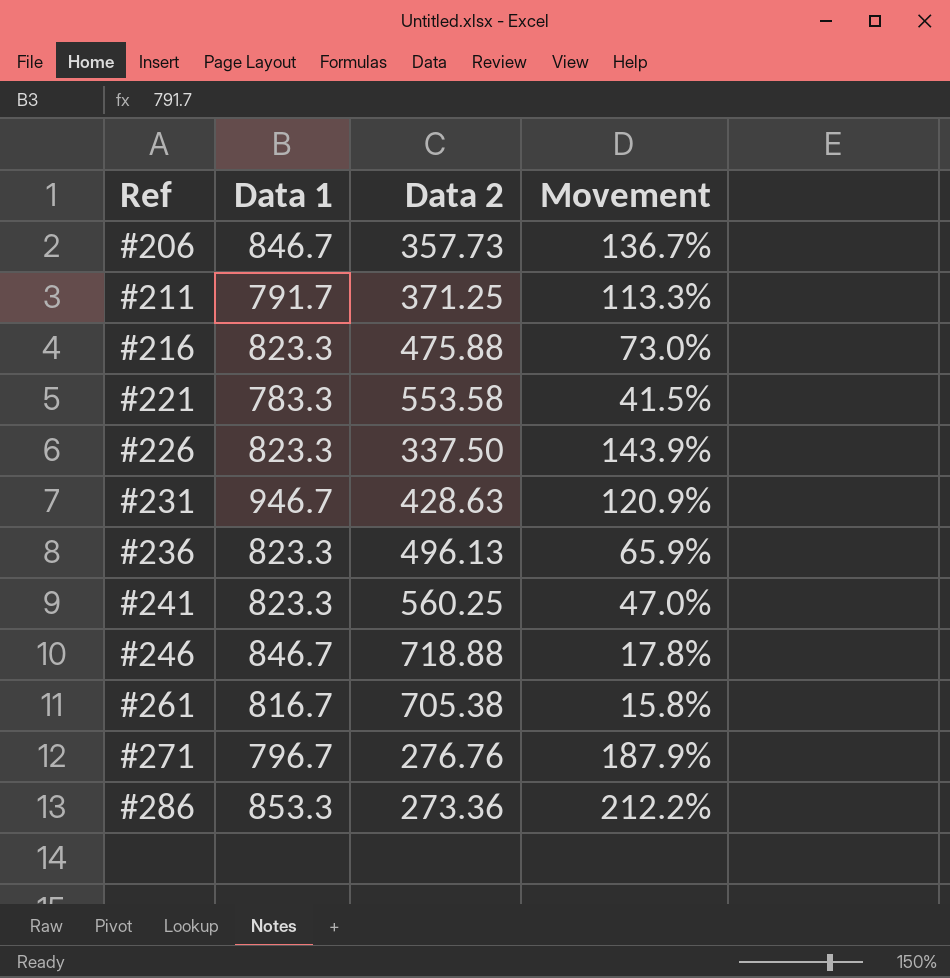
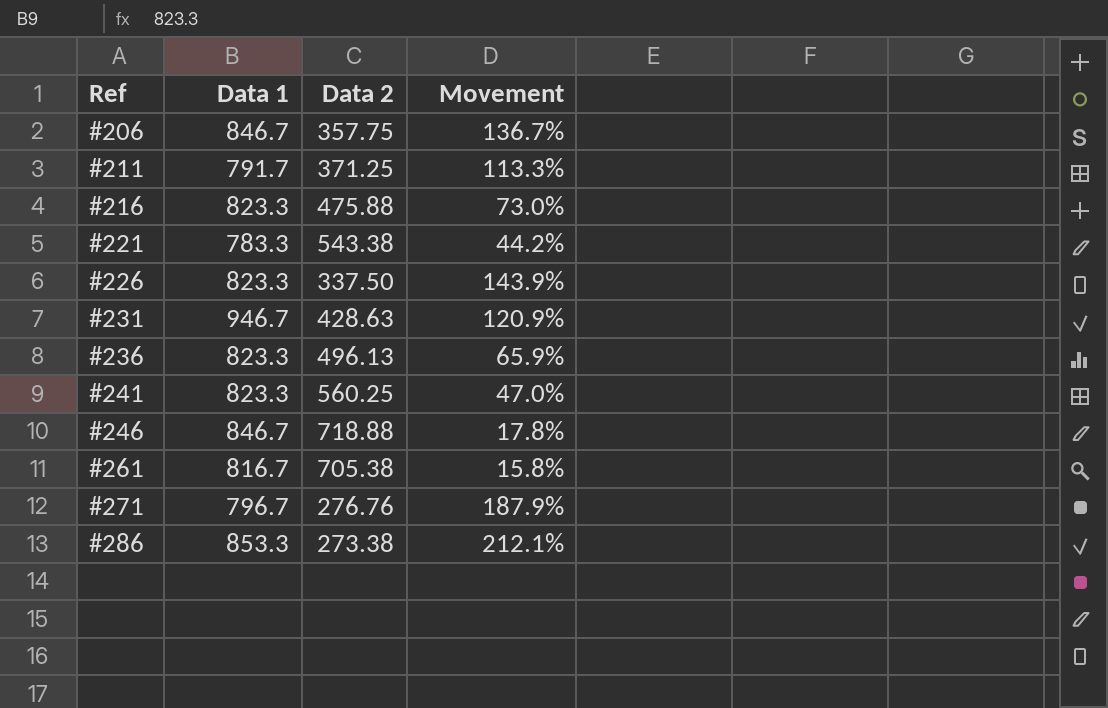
#206 | Data 2: 357.73 -> 357.75
#221 | Data 2: 553.58 -> 543.38
#221 | Movement: 41.5% -> 44.2%
#286 | Data 2: 273.36 -> 273.38
#286 | Movement: 212.2% -> 212.1%

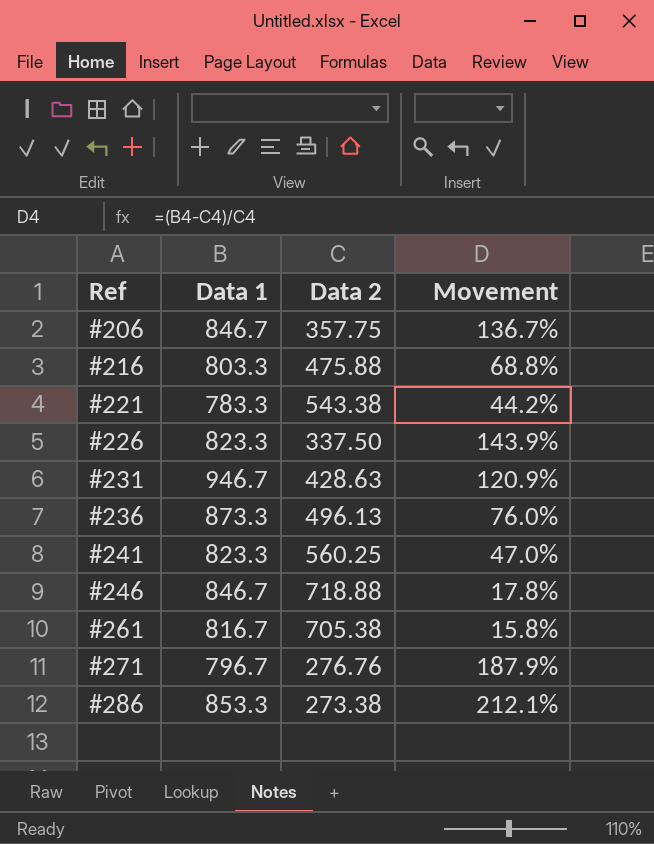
row #211: 791.7 | 371.25 | 113.3% -> none
#216 | Data 1: 823.3 -> 803.3
#216 | Movement: 73.0% -> 68.8%
#236 | Data 1: 823.3 -> 873.3
#236 | Movement: 65.9% -> 76.0%

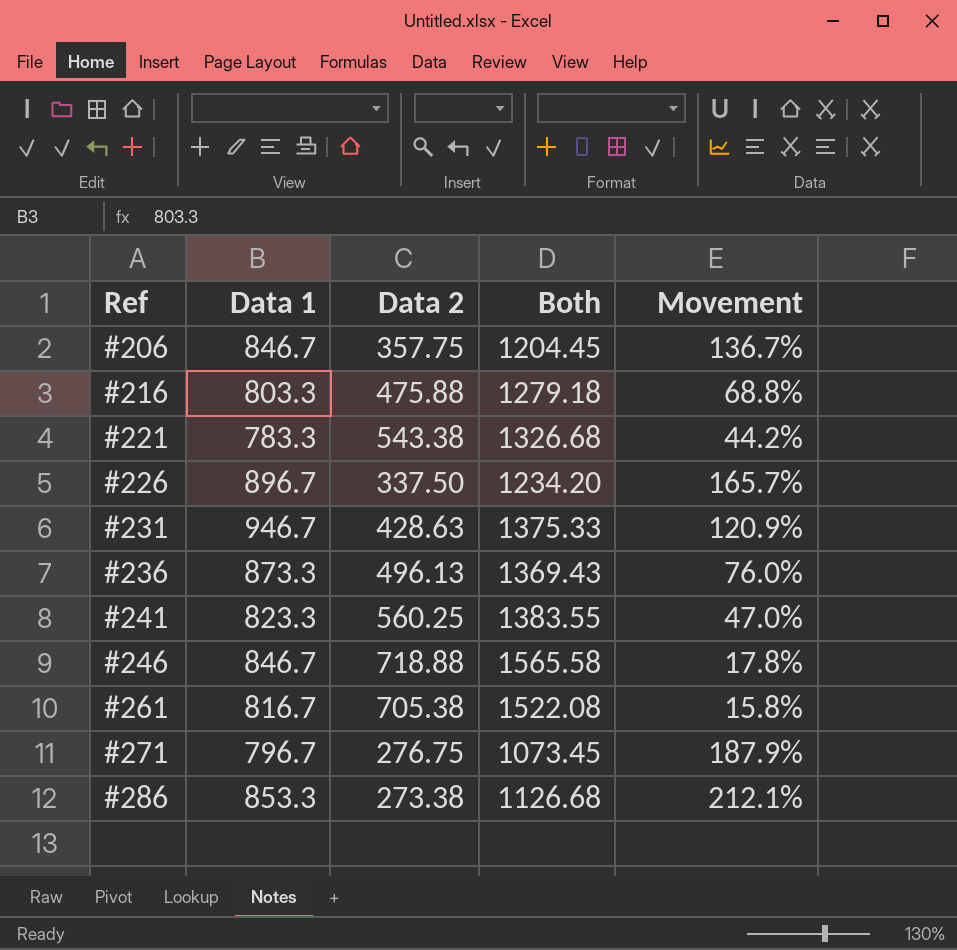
column Both | formula: none -> [Data 1] + [Data 2]
#226 | Data 1: 823.3 -> 896.7
#226 | Movement: 143.9% -> 165.7%
#271 | Data 2: 276.76 -> 276.75

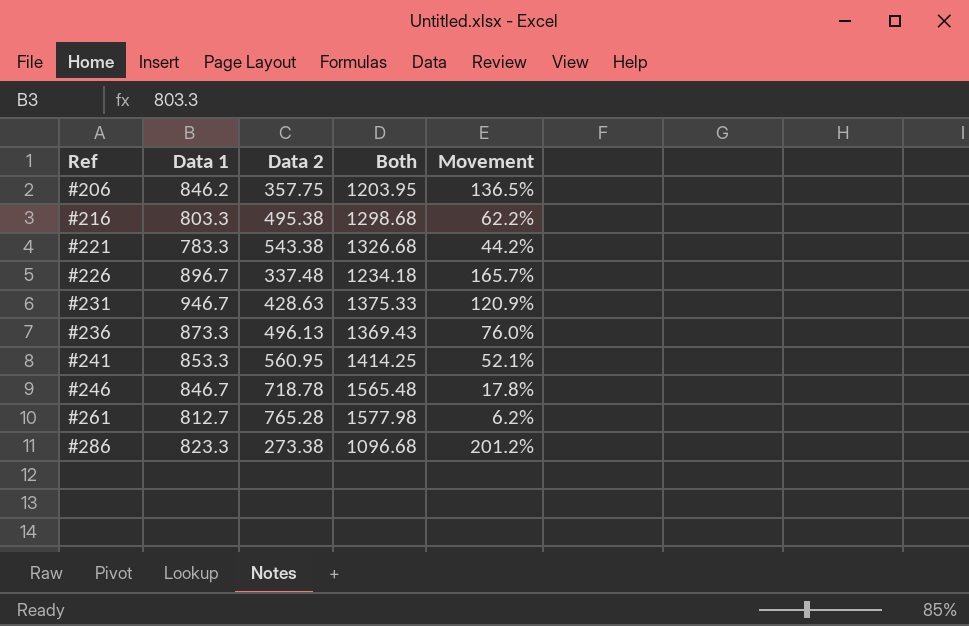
row #271: 796.7 | 276.75 | 1073.45 | 187.9% -> none
#206 | Data 1: 846.7 -> 846.2
#206 | Both: 1204.45 -> 1203.95
#206 | Movement: 136.7% -> 136.5%
#216 | Data 2: 475.88 -> 495.38
#216 | Both: 1279.18 -> 1298.68
#216 | Movement: 68.8% -> 62.2%
#226 | Data 2: 337.50 -> 337.48
#226 | Both: 1234.20 -> 1234.18
#241 | Data 1: 823.3 -> 853.3
#241 | Data 2: 560.25 -> 560.95
#241 | Both: 1383.55 -> 1414.25
#241 | Movement: 47.0% -> 52.1%
#246 | Data 2: 718.88 -> 718.78
#246 | Both: 1565.58 -> 1565.48
#261 | Data 1: 816.7 -> 812.7
#261 | Data 2: 705.38 -> 765.28
#261 | Both: 1522.08 -> 1577.98
#261 | Movement: 15.8% -> 6.2%
#286 | Data 1: 853.3 -> 823.3
#286 | Both: 1126.68 -> 1096.68
#286 | Movement: 212.1% -> 201.2%

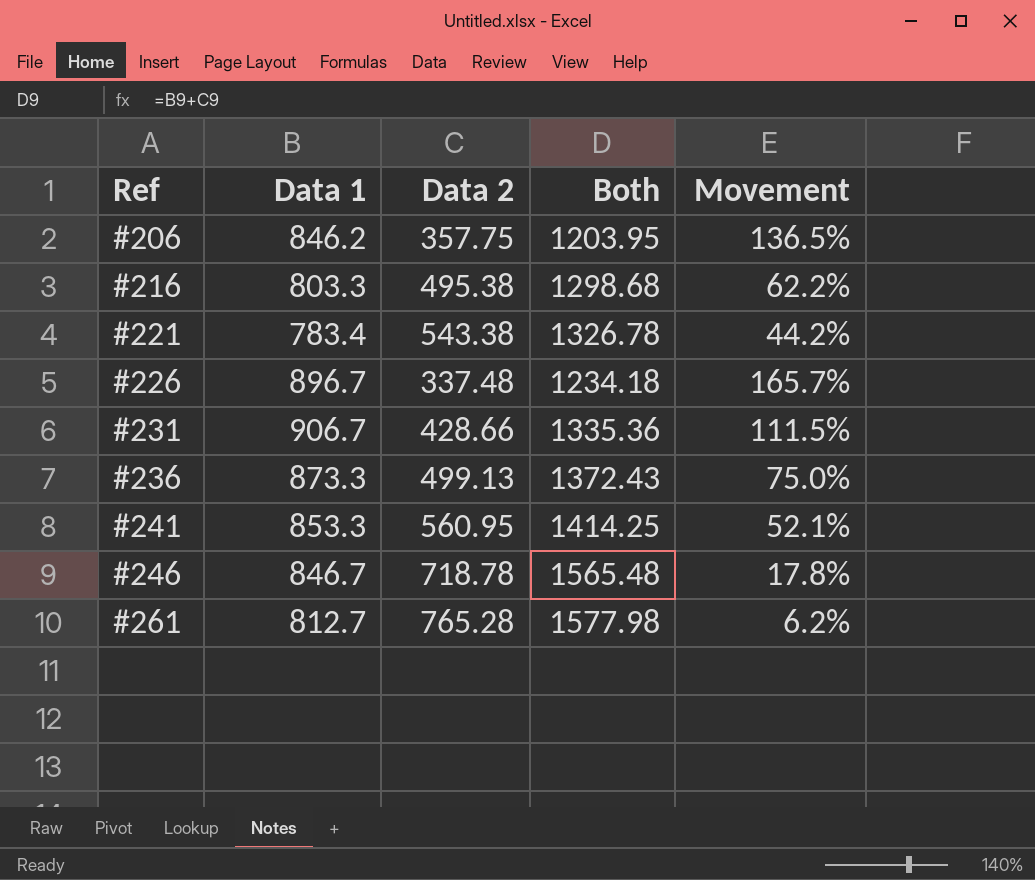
row #286: 823.3 | 273.38 | 1096.68 | 201.2% -> none
#221 | Data 1: 783.3 -> 783.4
#221 | Both: 1326.68 -> 1326.78
#231 | Data 1: 946.7 -> 906.7
#231 | Data 2: 428.63 -> 428.66
#231 | Both: 1375.33 -> 1335.36
#231 | Movement: 120.9% -> 111.5%
#236 | Data 2: 496.13 -> 499.13
#236 | Both: 1369.43 -> 1372.43
#236 | Movement: 76.0% -> 75.0%

